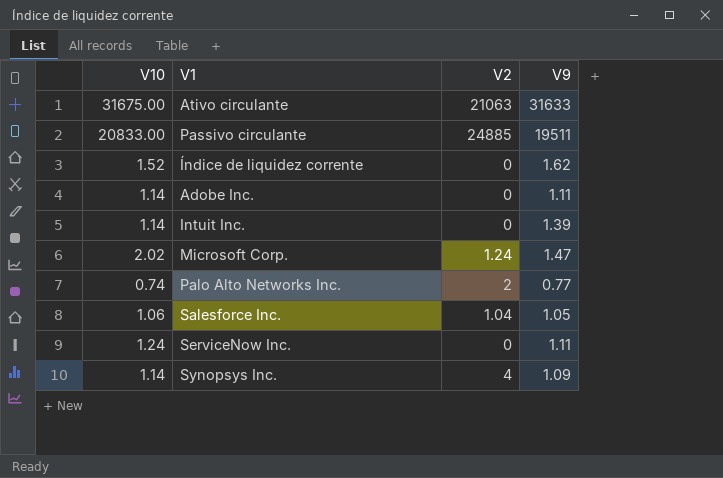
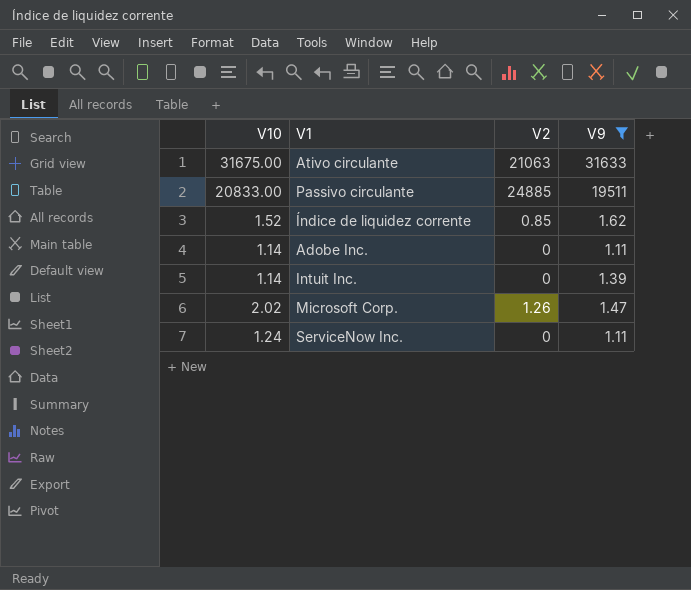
filter: none -> V9 >= 1.11
Índice de liquidez corrente | V2: 0 -> 0.85
Microsoft Corp. | V2: 1.24 -> 1.26

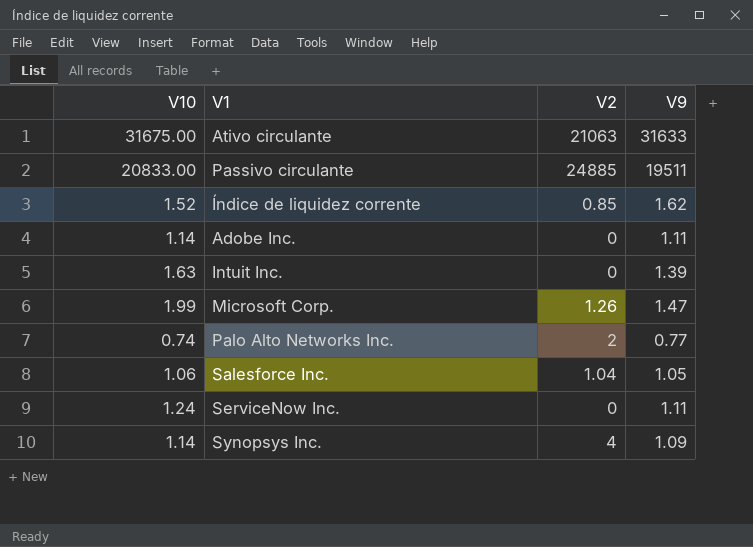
filter: V9 >= 1.11 -> none
Intuit Inc. | V10: 1.14 -> 1.63
Microsoft Corp. | V10: 2.02 -> 1.99

